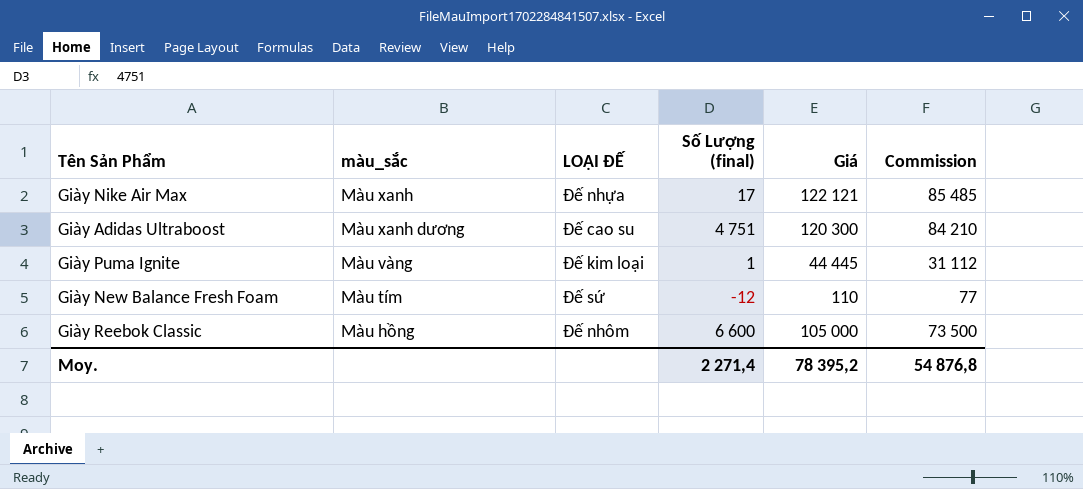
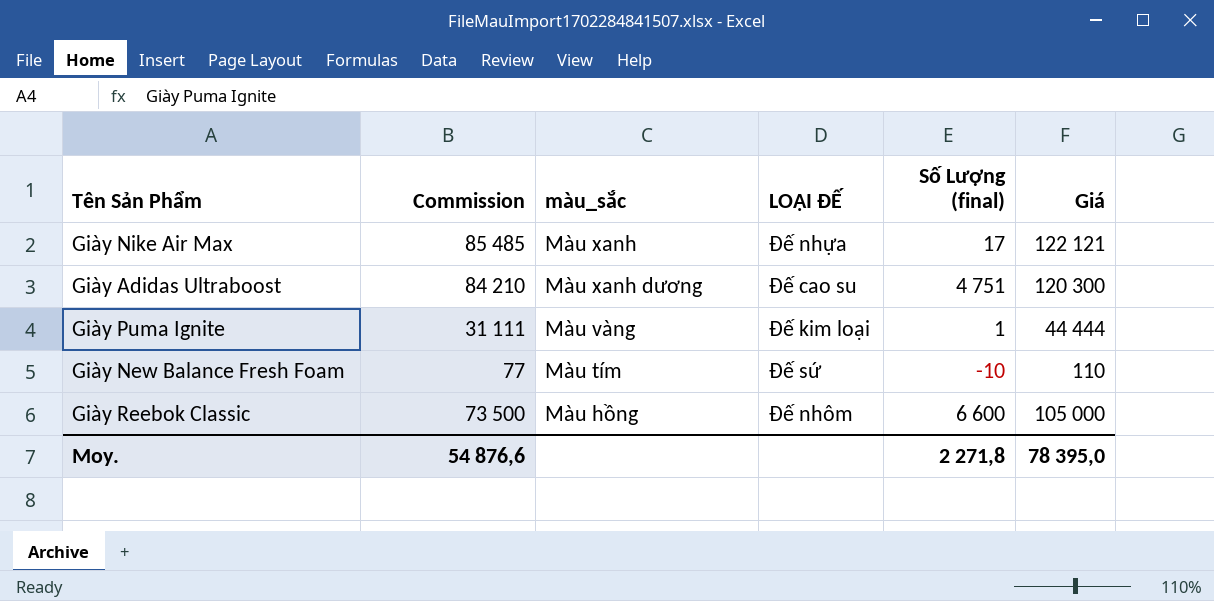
column Commission | position: 6 -> 2
Giày Puma Ignite | Commission: 31 112 -> 31 111
Giày Puma Ignite | Giá: 44 445 -> 44 444
Giày New Balance Fresh Foam | Số Lượng (final): -12 -> -10
Moy. | Commission: 54 876,8 -> 54 876,6
Moy. | Số Lượng (final): 2 271,4 -> 2 271,8
Moy. | Giá: 78 395,2 -> 78 395,0

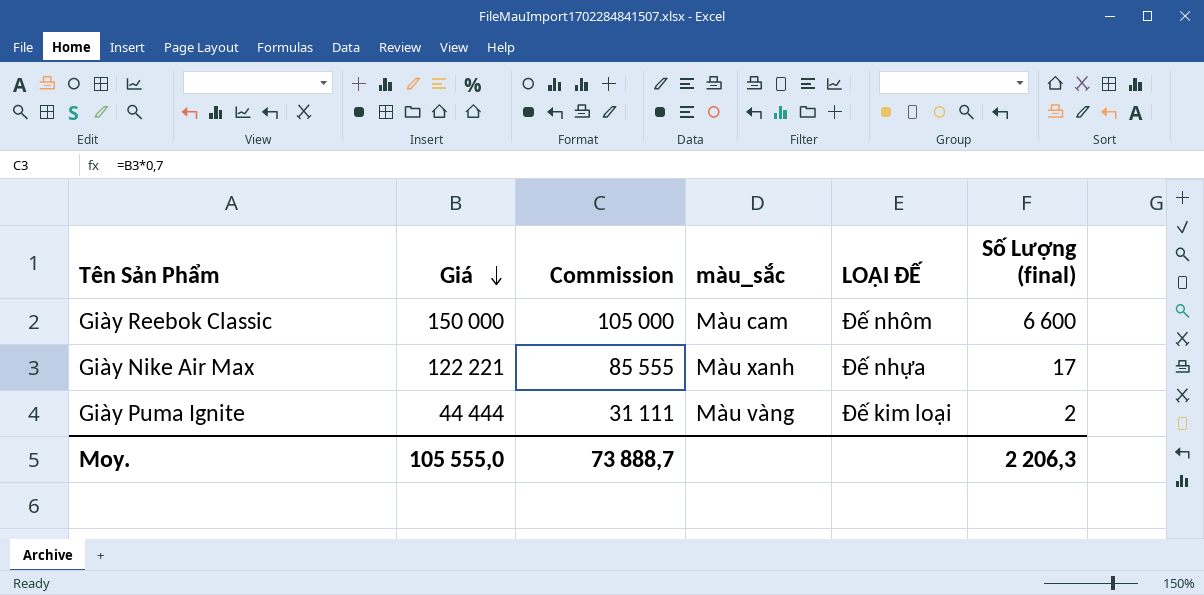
row order: none -> Giá descending
column Giá | position: 6 -> 2
row Giày Adidas Ultraboost: 84 210 | Màu xanh dương | Đế cao su | 4 751 | 120 300 -> none
row Giày New Balance Fresh Foam: 77 | Màu tím | Đế sứ | -10 | 110 -> none
Giày Reebok Classic | Giá: 105 000 -> 150 000
Giày Reebok Classic | Commission: 73 500 -> 105 000
Giày Reebok Classic | màu_sắc: Màu hồng -> Màu cam
Giày Nike Air Max | Giá: 122 121 -> 122 221
Giày Nike Air Max | Commission: 85 485 -> 85 555
Giày Puma Ignite | Số Lượng (final): 1 -> 2
Moy. | Giá: 78 395,0 -> 105 555,0
Moy. | Commission: 54 876,6 -> 73 888,7
Moy. | Số Lượng (final): 2 271,8 -> 2 206,3

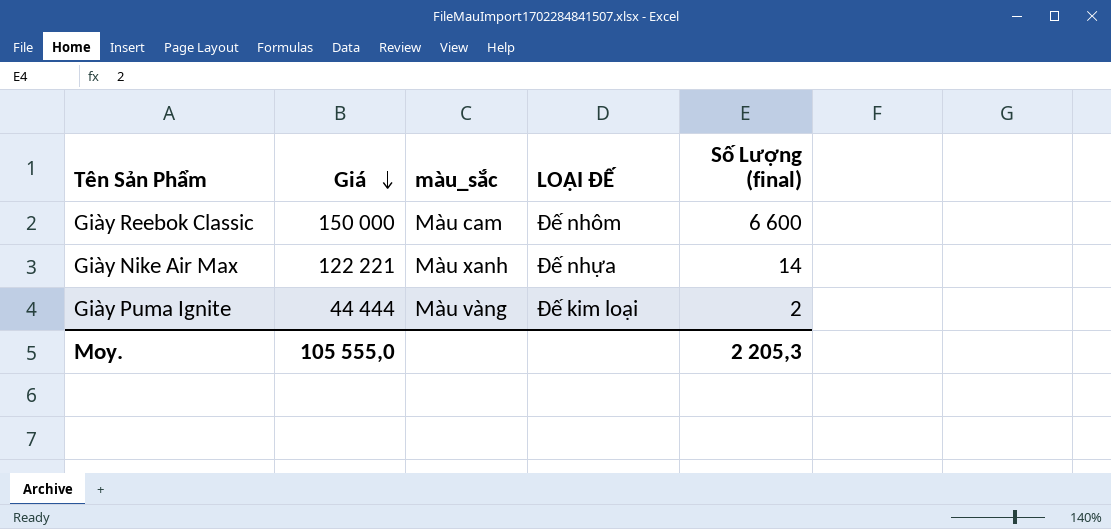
column Commission | formula: [Giá] * 0,7 -> none
Giày Nike Air Max | Số Lượng (final): 17 -> 14
Moy. | Số Lượng (final): 2 206,3 -> 2 205,3

